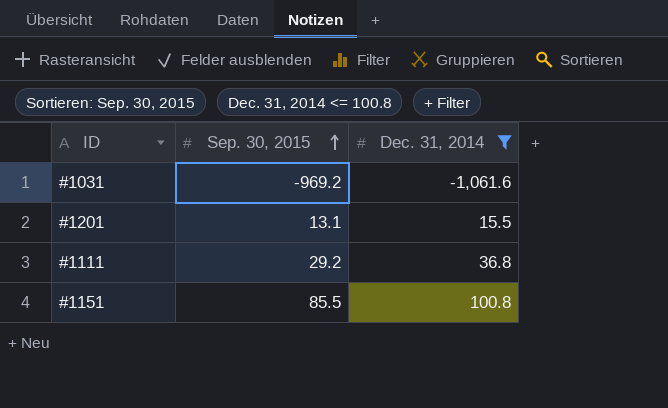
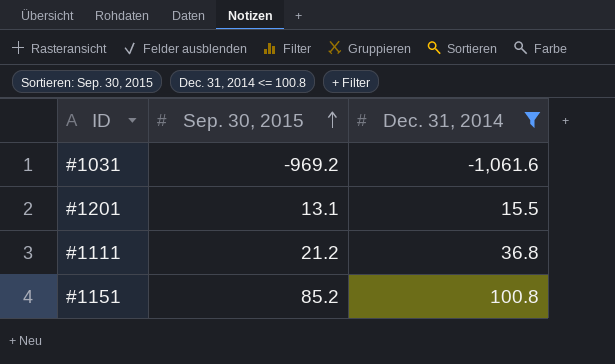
#1111 | Sep. 30, 2015: 29.2 -> 21.2
#1151 | Sep. 30, 2015: 85.5 -> 85.2

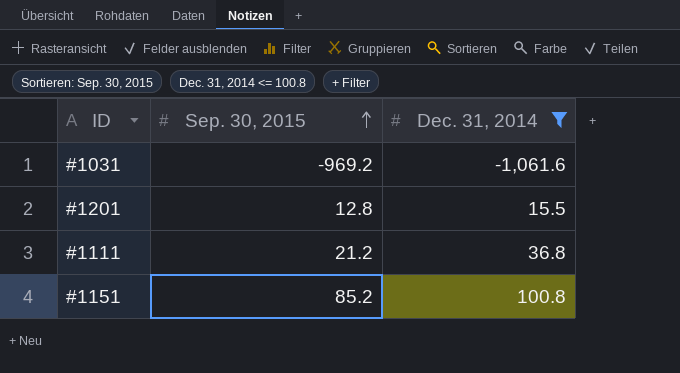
#1201 | Sep. 30, 2015: 13.1 -> 12.8

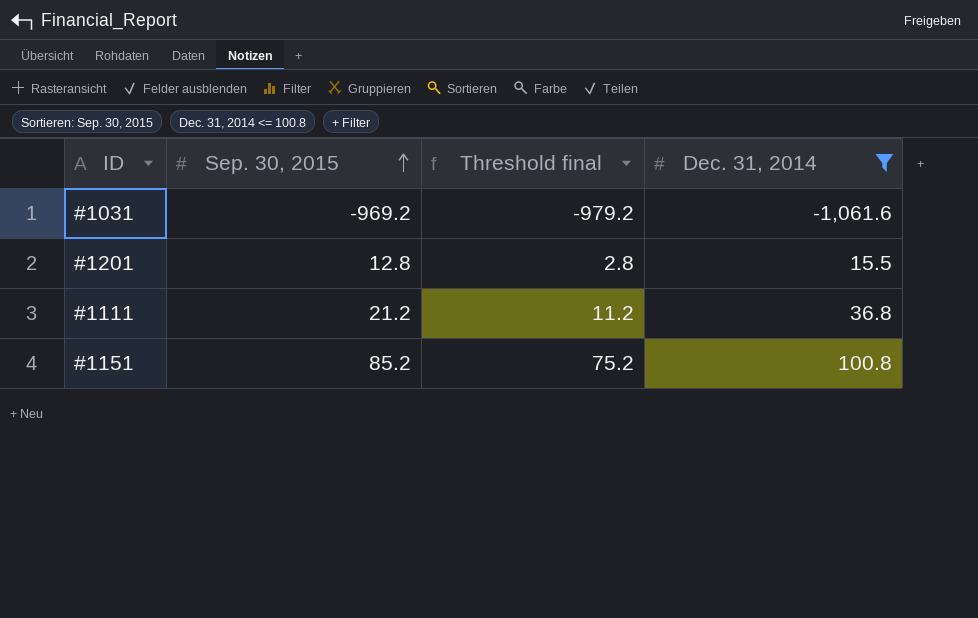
column Threshold final | formula: none -> [Sep. 30, 2015] - 10

